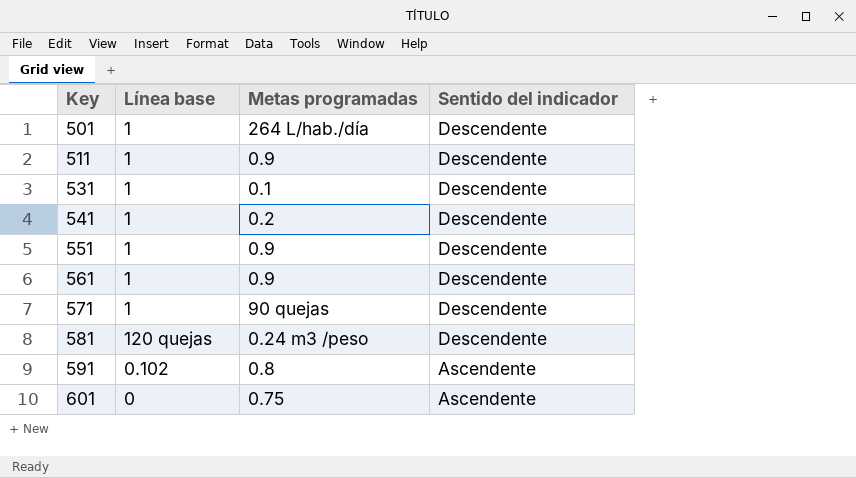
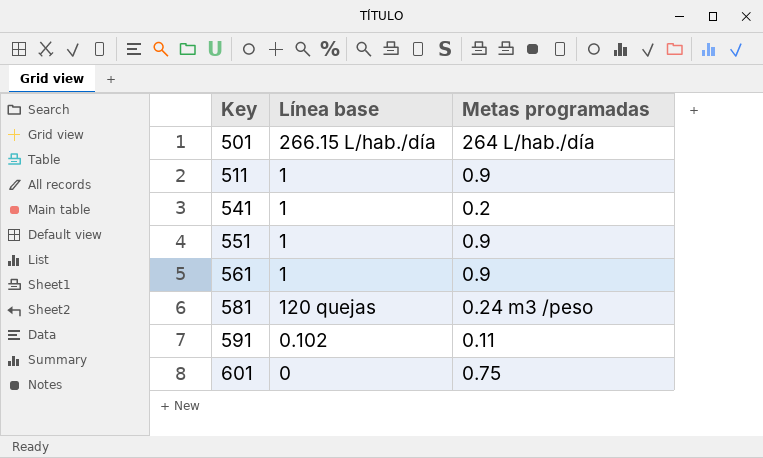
column Sentido del indicador | position: 4 -> none
row 531: 1 | 0.1 | Descendente -> none
row 571: 1 | 90 quejas | Descendente -> none
501 | Línea base: 1 -> 266.15 L/hab./día
591 | Metas programadas: 0.8 -> 0.11

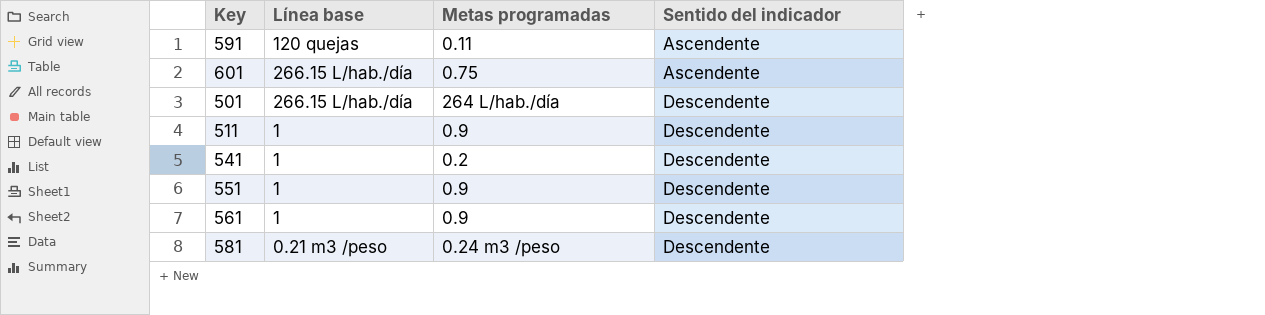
row order: Key ascending -> Sentido del indicador ascending
column Sentido del indicador | position: none -> 4
591 | Línea base: 0.102 -> 120 quejas
601 | Línea base: 0 -> 266.15 L/hab./día
581 | Línea base: 120 quejas -> 0.21 m3 /peso

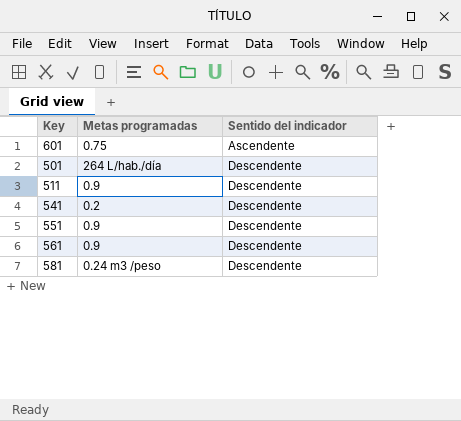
column Línea base | position: 2 -> none
row 591: 120 quejas | 0.11 | Ascendente -> none

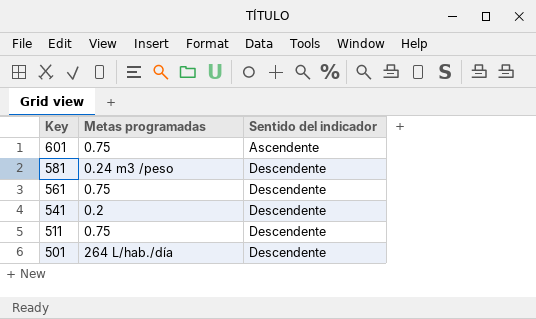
row order: Sentido del indicador ascending -> Key descending
row 551: 0.9 | Descendente -> none
561 | Metas programadas: 0.9 -> 0.75
511 | Metas programadas: 0.9 -> 0.75

